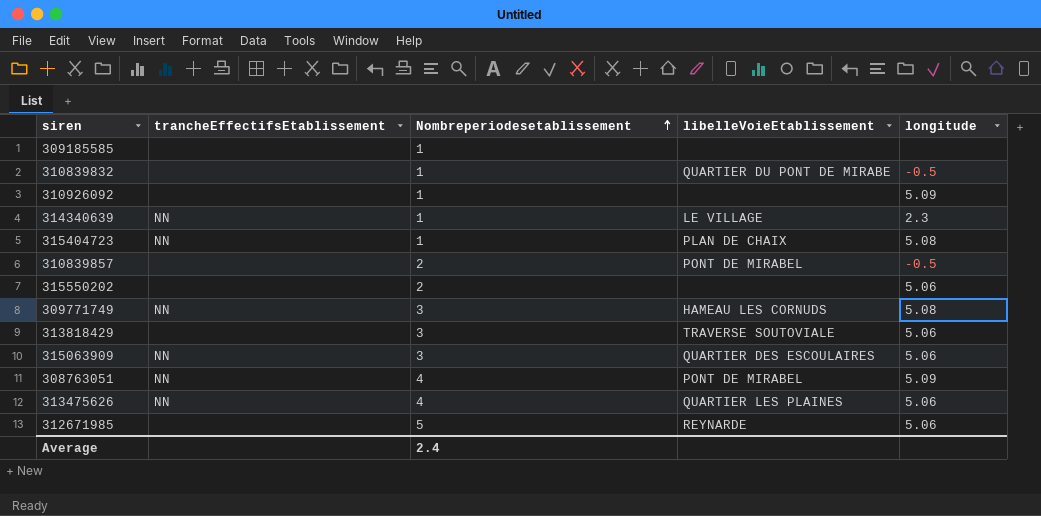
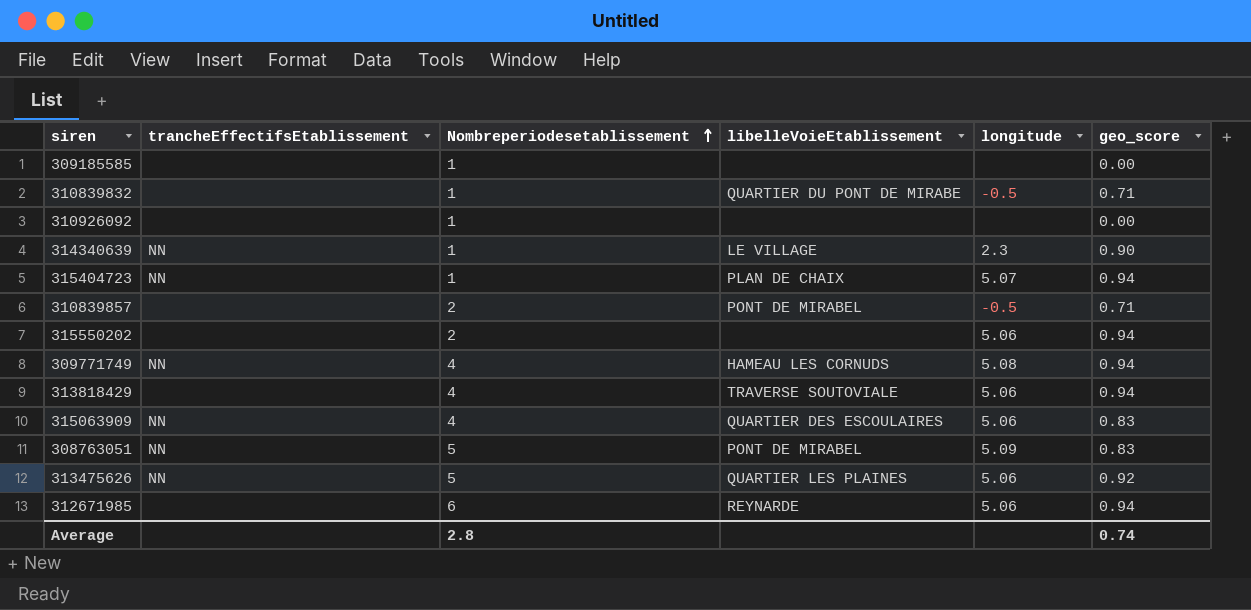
column geo_score | position: none -> 6
310926092 | longitude: 5.09 -> none
315404723 | longitude: 5.08 -> 5.07
309771749 | Nombreperiodesetablissement: 3 -> 4
313818429 | Nombreperiodesetablissement: 3 -> 4
315063909 | Nombreperiodesetablissement: 3 -> 4
308763051 | Nombreperiodesetablissement: 4 -> 5
313475626 | Nombreperiodesetablissement: 4 -> 5
312671985 | Nombreperiodesetablissement: 5 -> 6
Average | Nombreperiodesetablissement: 2.4 -> 2.8

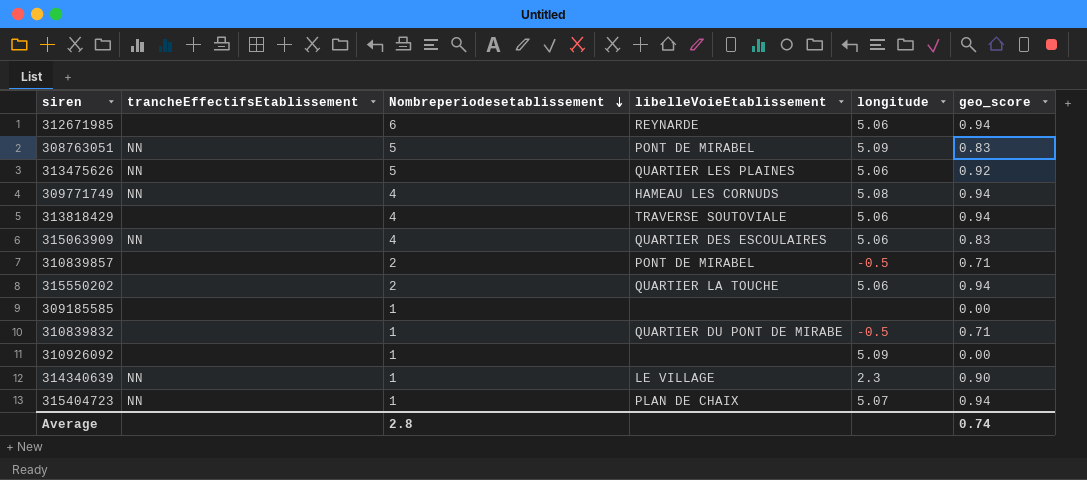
row order: Nombreperiodesetablissement ascending -> Nombreperiodesetablissement descending
315550202 | libelleVoieEtablissement: none -> QUARTIER LA TOUCHE
310926092 | longitude: none -> 5.09

